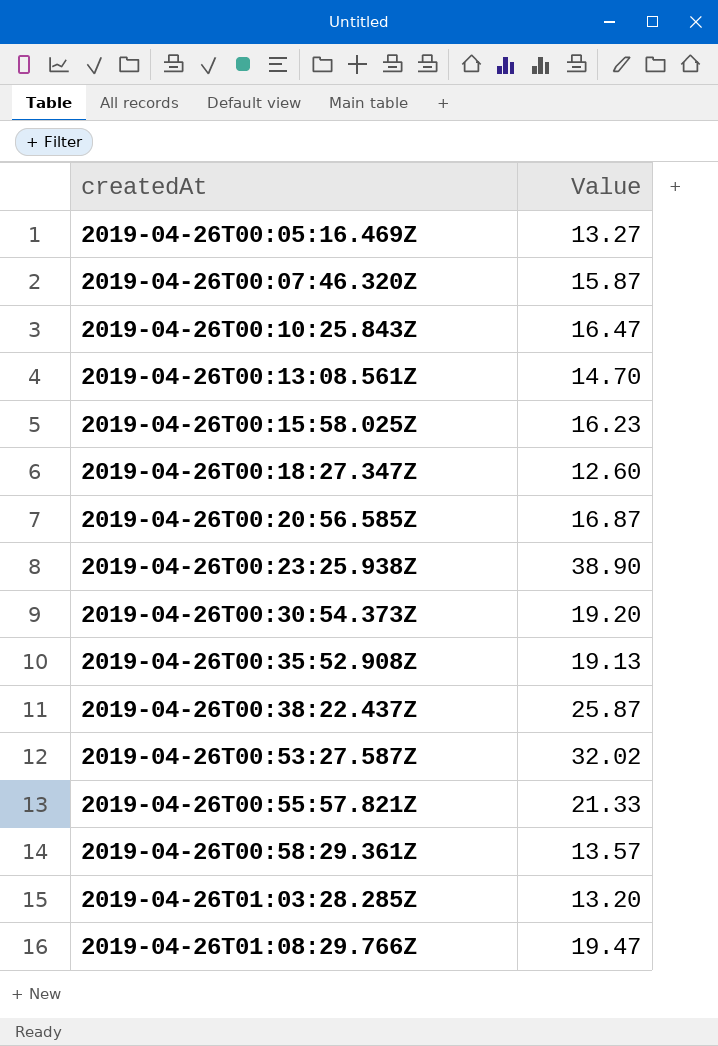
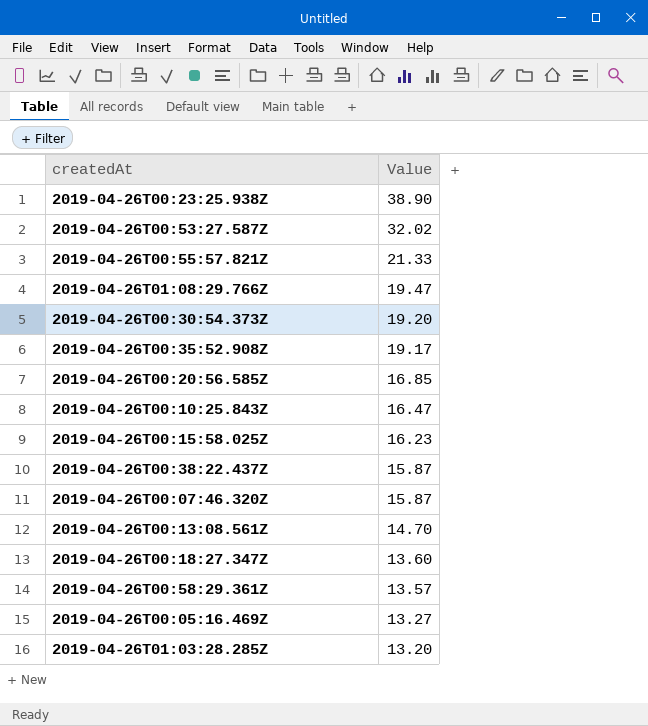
row order: createdAt ascending -> Value descending
2019-04-26T00:35:52.908Z | Value: 19.13 -> 19.17
2019-04-26T00:20:56.585Z | Value: 16.87 -> 16.85
2019-04-26T00:38:22.437Z | Value: 25.87 -> 15.87
2019-04-26T00:18:27.347Z | Value: 12.60 -> 13.60

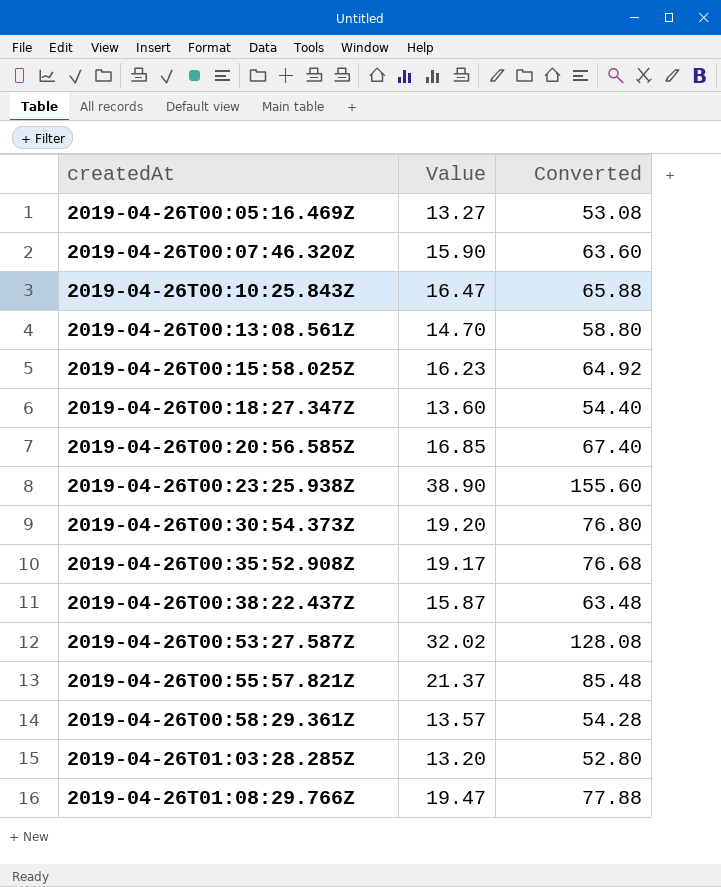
row order: Value descending -> createdAt ascending
column Converted | formula: none -> [Value] * 4
2019-04-26T00:07:46.320Z | Value: 15.87 -> 15.90
2019-04-26T00:55:57.821Z | Value: 21.33 -> 21.37

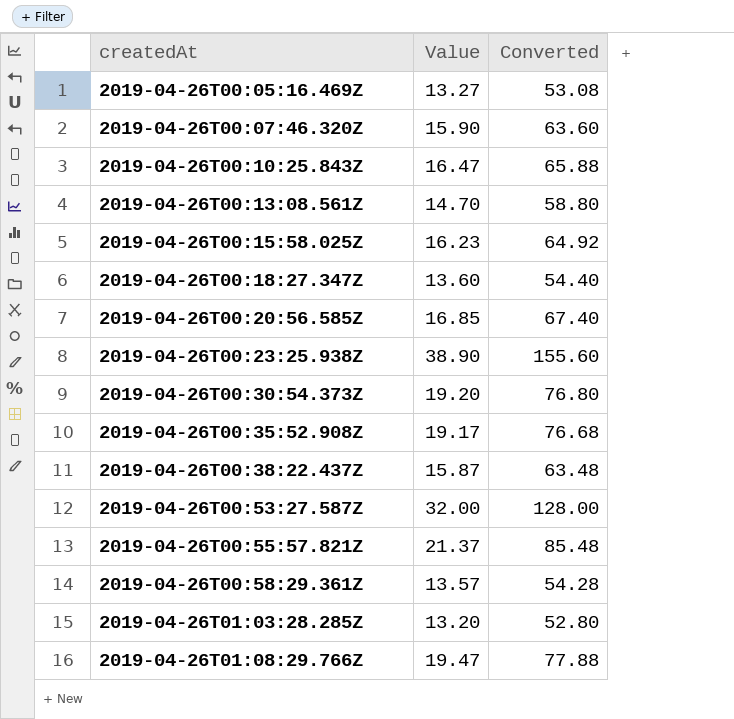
2019-04-26T00:53:27.587Z | Value: 32.02 -> 32.00
2019-04-26T00:53:27.587Z | Converted: 128.08 -> 128.00

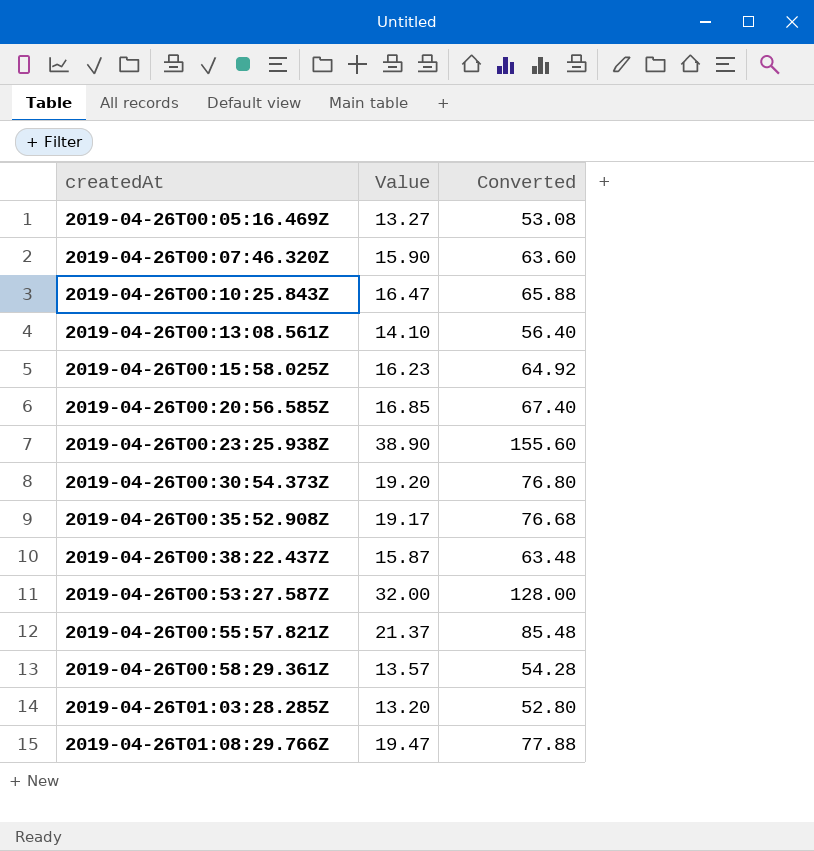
row 2019-04-26T00:18:27.347Z: 13.60 | 54.40 -> none
2019-04-26T00:13:08.561Z | Value: 14.70 -> 14.10
2019-04-26T00:13:08.561Z | Converted: 58.80 -> 56.40

